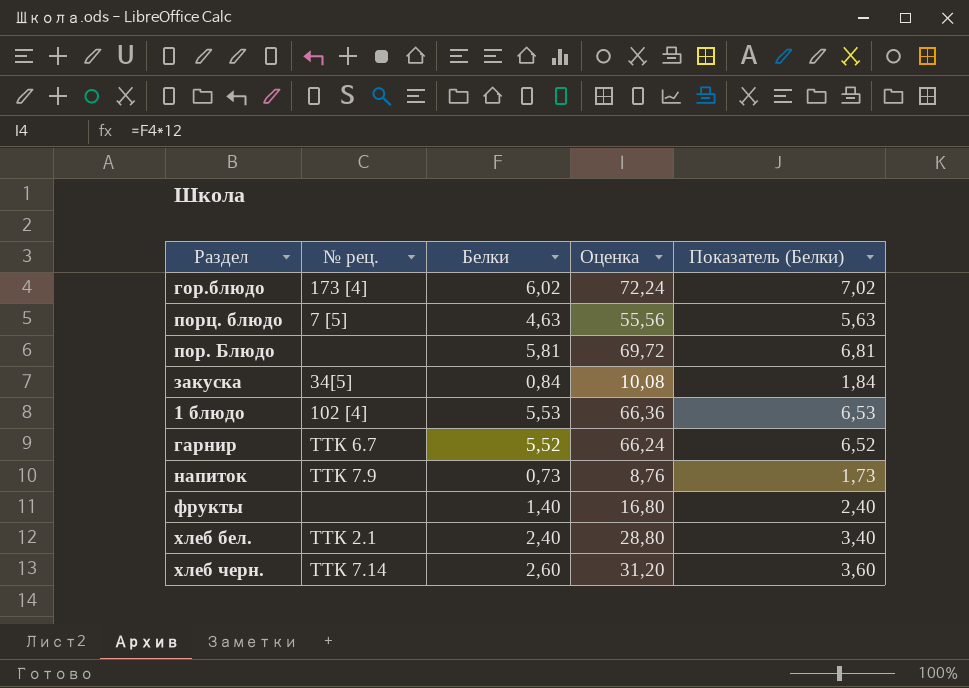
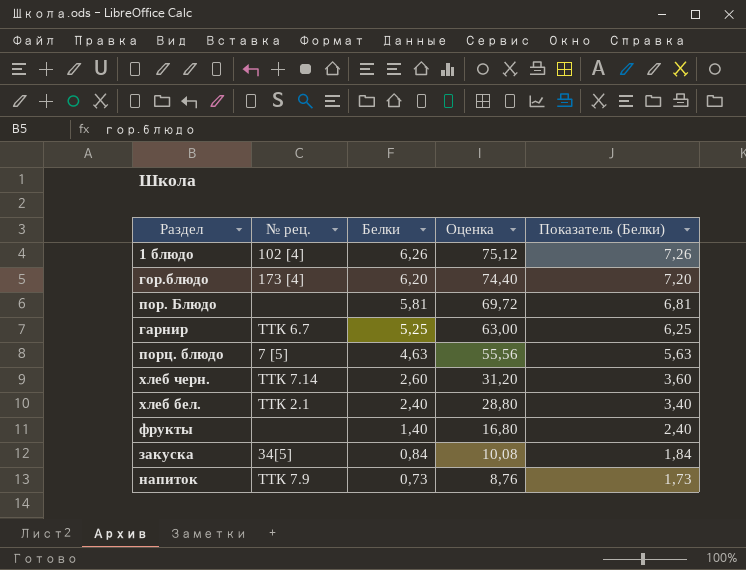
row order: none -> Белки descending
1 блюдо | Белки: 5,53 -> 6,26
1 блюдо | Оценка: 66,36 -> 75,12
1 блюдо | Показатель (Белки): 6,53 -> 7,26
гор.блюдо | Белки: 6,02 -> 6,20
гор.блюдо | Оценка: 72,24 -> 74,40
гор.блюдо | Показатель (Белки): 7,02 -> 7,20
гарнир | Белки: 5,52 -> 5,25
гарнир | Оценка: 66,24 -> 63,00
гарнир | Показатель (Белки): 6,52 -> 6,25

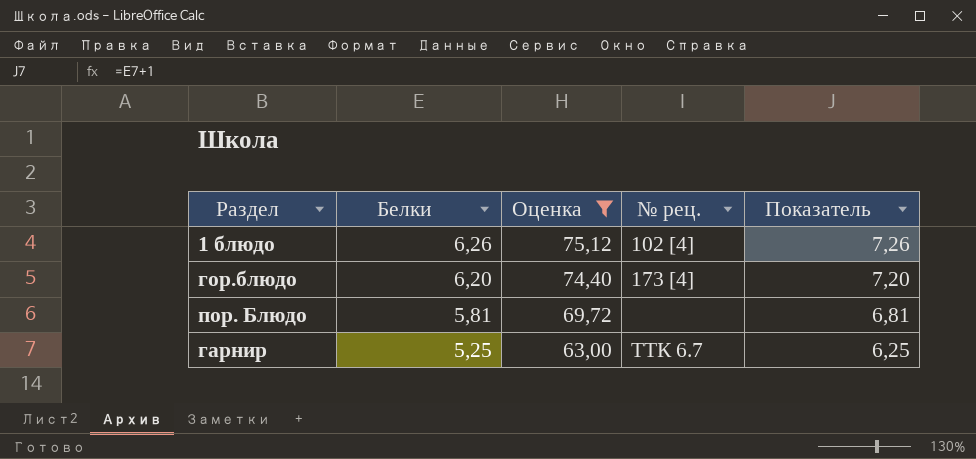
filter: none -> Оценка >= 63,00
column № рец. | position: 2 -> 4
column name: Показатель (Белки) -> Показатель

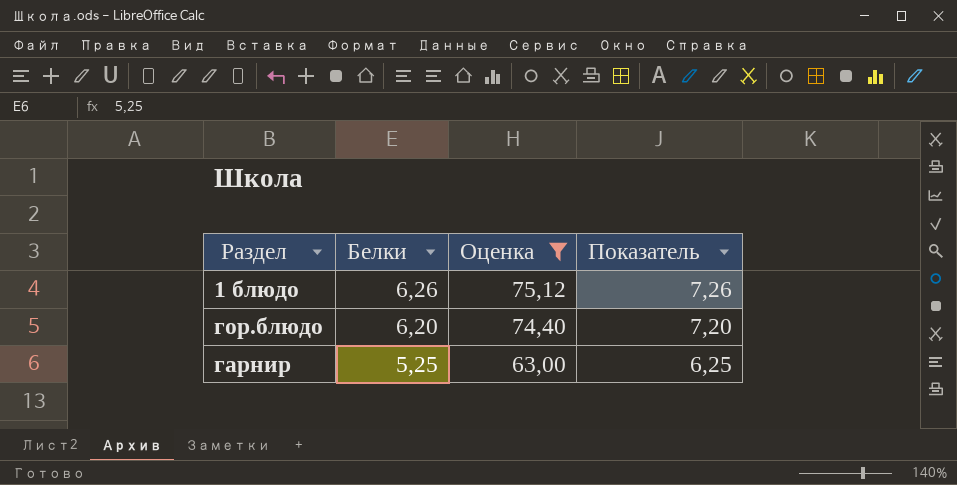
column № рец. | position: 4 -> none
row пор. Блюдо: 5,81 | 69,72 | none | 6,81 -> none

